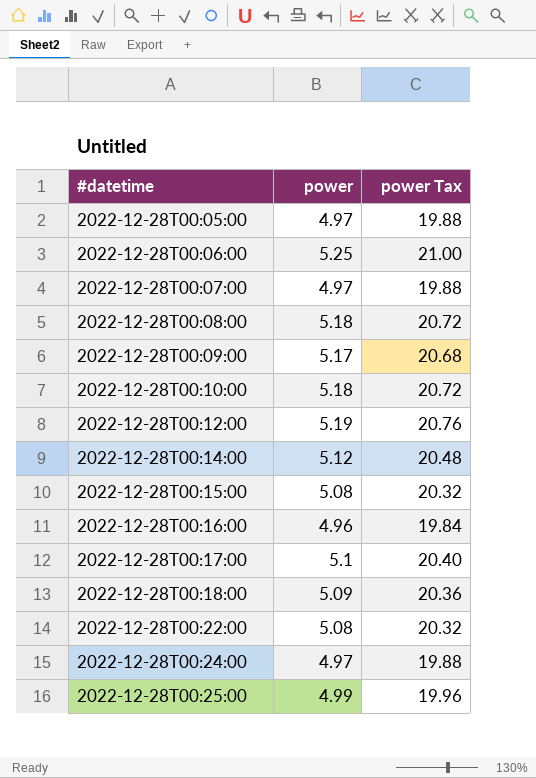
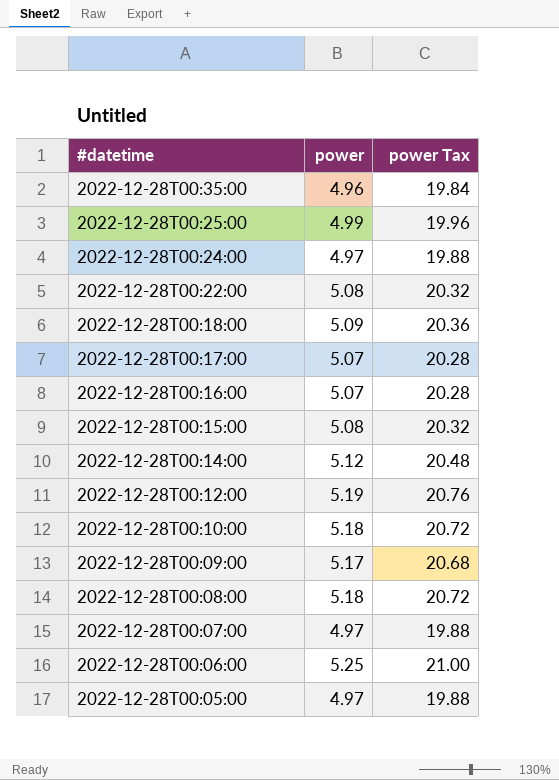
row order: #datetime ascending -> #datetime descending
row 2022-12-28T00:35:00: none -> 4.96 | 19.84
2022-12-28T00:17:00 | power: 5.1 -> 5.07
2022-12-28T00:17:00 | power Tax: 20.40 -> 20.28
2022-12-28T00:16:00 | power: 4.96 -> 5.07
2022-12-28T00:16:00 | power Tax: 19.84 -> 20.28

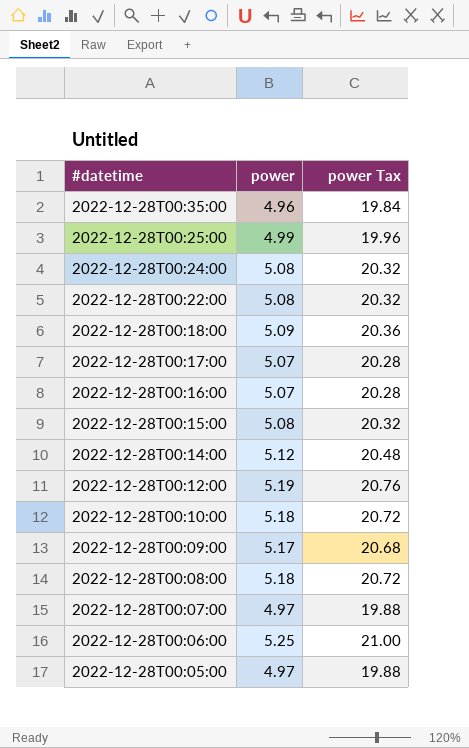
2022-12-28T00:24:00 | power: 4.97 -> 5.08
2022-12-28T00:24:00 | power Tax: 19.88 -> 20.32

